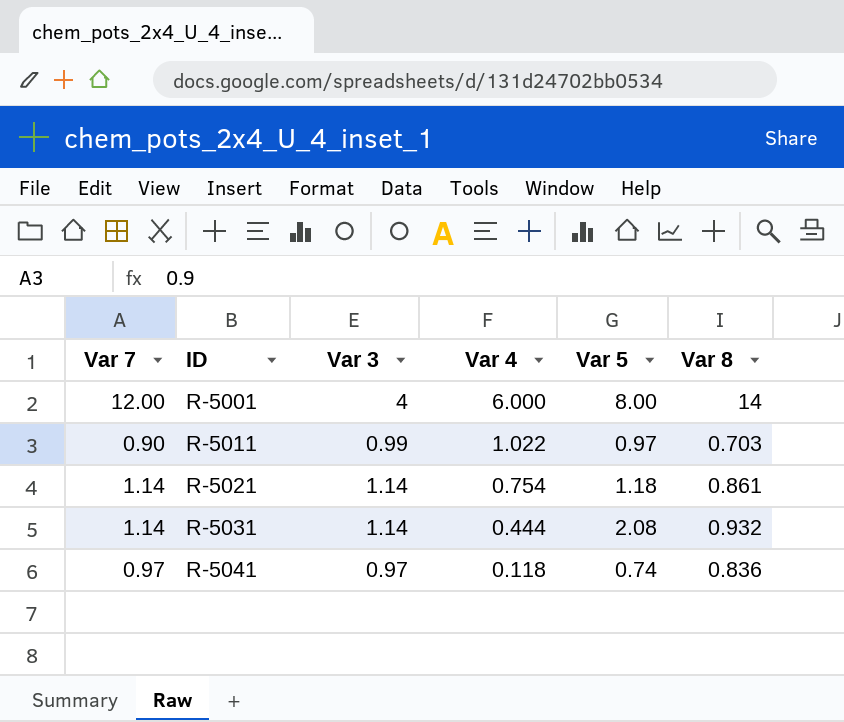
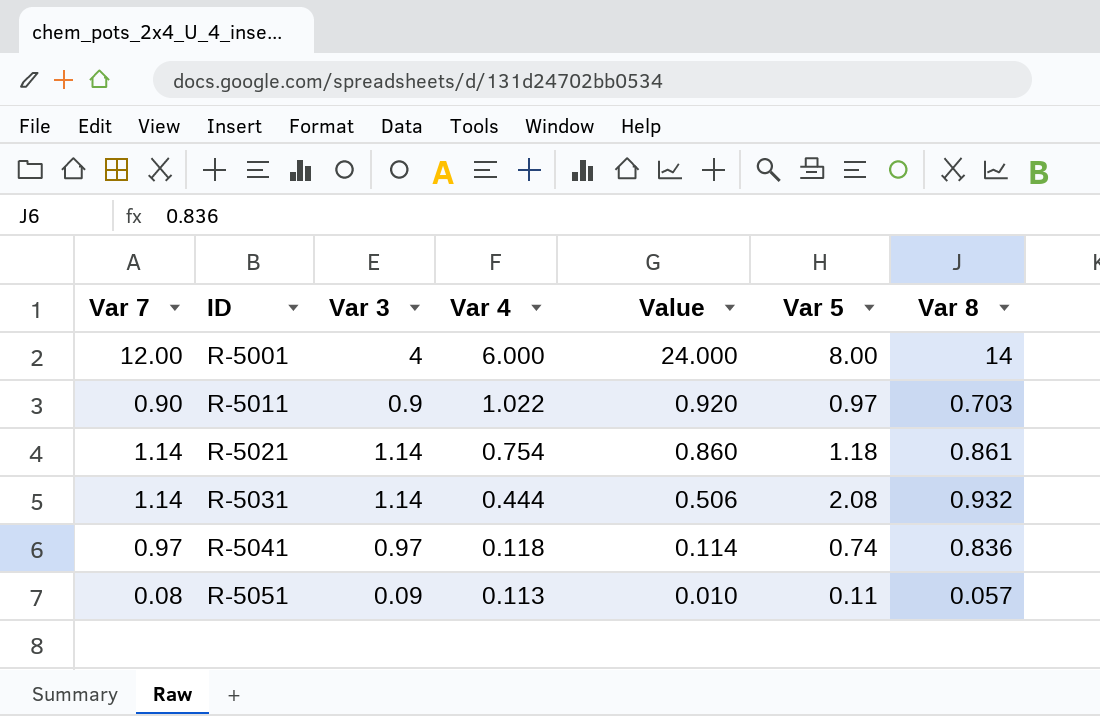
column Value | formula: none -> [Var 3] * [Var 4]
R-5011 | Var 3: 0.99 -> 0.9
row R-5051: none -> 0.08 | 0.09 | 0.113 | 0.010 | 0.11 | 0.057

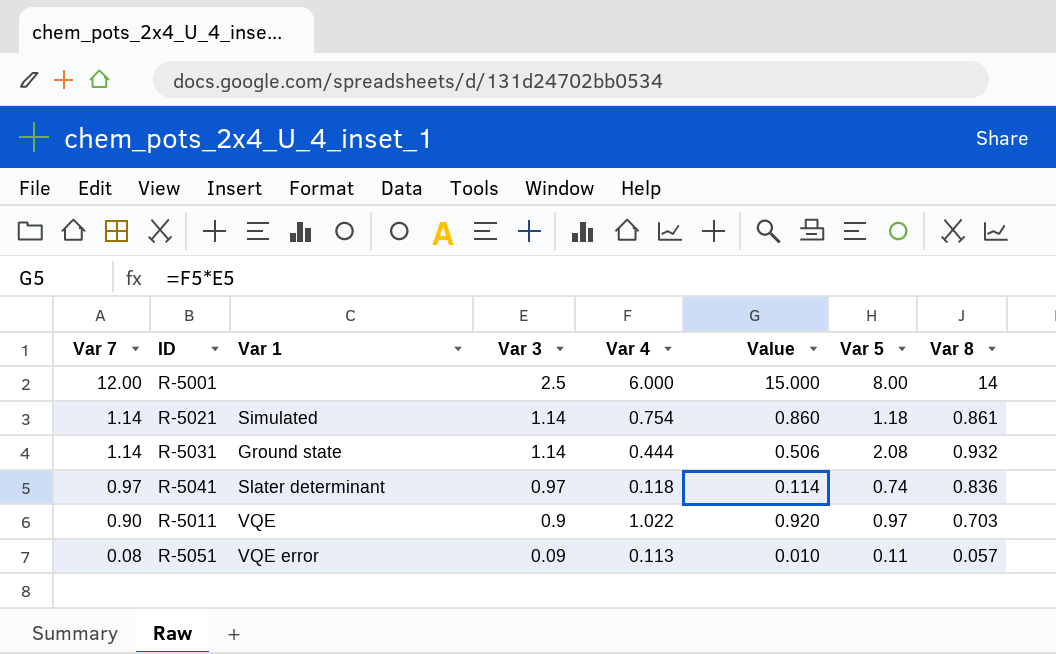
row order: ID ascending -> Var 7 descending
column Var 1 | position: none -> 3
R-5001 | Var 3: 4 -> 2.5
R-5001 | Value: 24.000 -> 15.000

